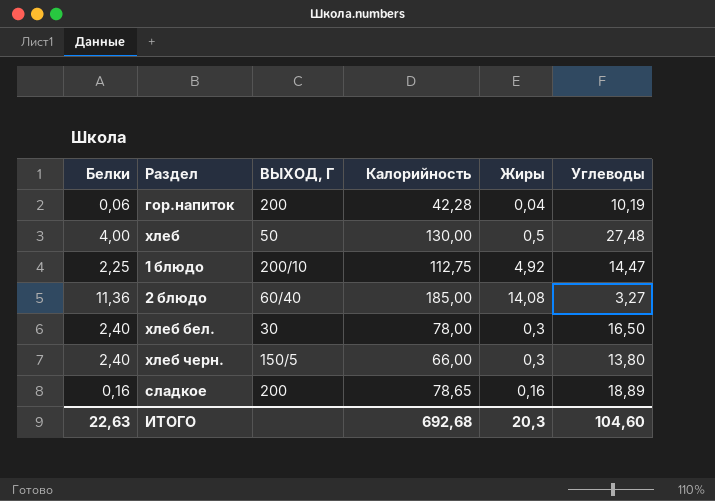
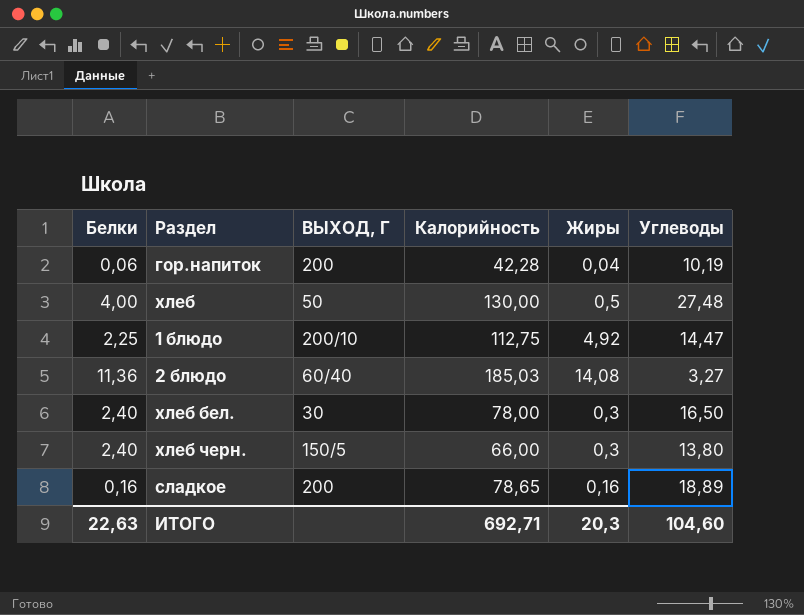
2 блюдо | Калорийность: 185,00 -> 185,03
ИТОГО | Калорийность: 692,68 -> 692,71

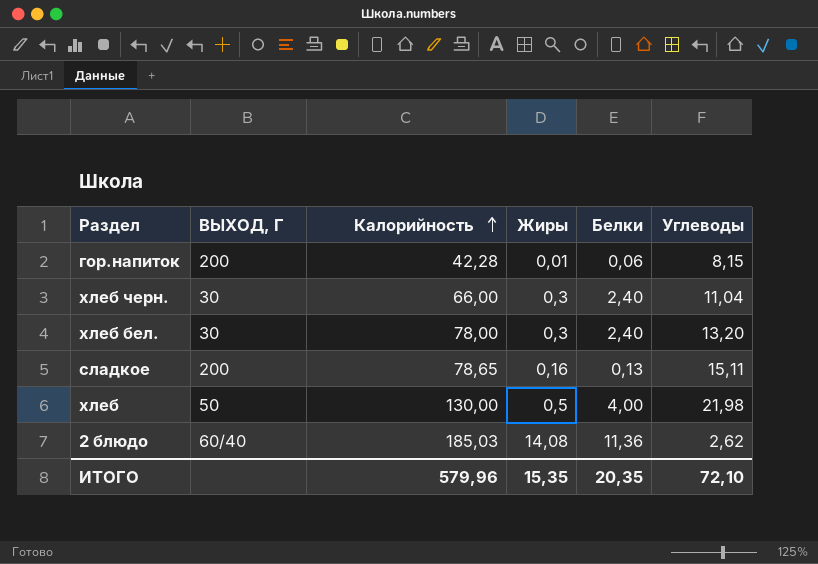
row order: none -> Калорийность ascending
column Белки | position: 1 -> 5
row 1 блюдо: 2,25 | 200/10 | 112,75 | 4,92 | 14,47 -> none
гор.напиток | Жиры: 0,04 -> 0,01
гор.напиток | Углеводы: 10,19 -> 8,15
хлеб черн. | ВЫХОД, Г: 150/5 -> 30
хлеб черн. | Углеводы: 13,80 -> 11,04
хлеб бел. | Углеводы: 16,50 -> 13,20
сладкое | Белки: 0,16 -> 0,13
сладкое | Углеводы: 18,89 -> 15,11
хлеб | Углеводы: 27,48 -> 21,98
2 блюдо | Углеводы: 3,27 -> 2,62
ИТОГО | Калорийность: 692,71 -> 579,96
ИТОГО | Жиры: 20,3 -> 15,35
ИТОГО | Белки: 22,63 -> 20,35
ИТОГО | Углеводы: 104,60 -> 72,10

